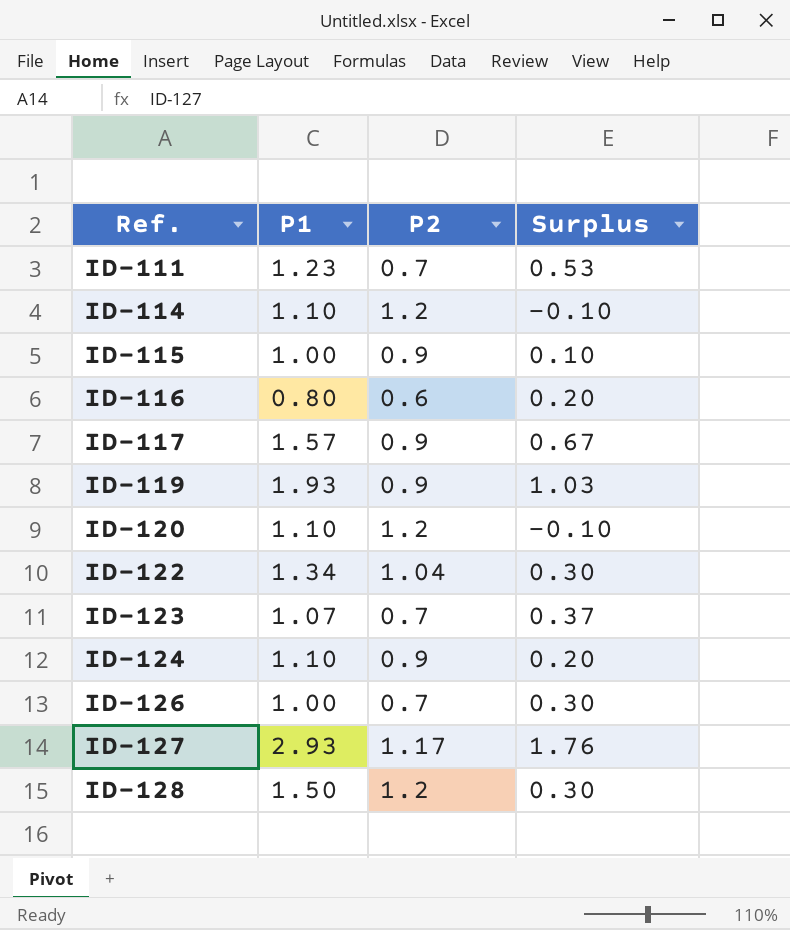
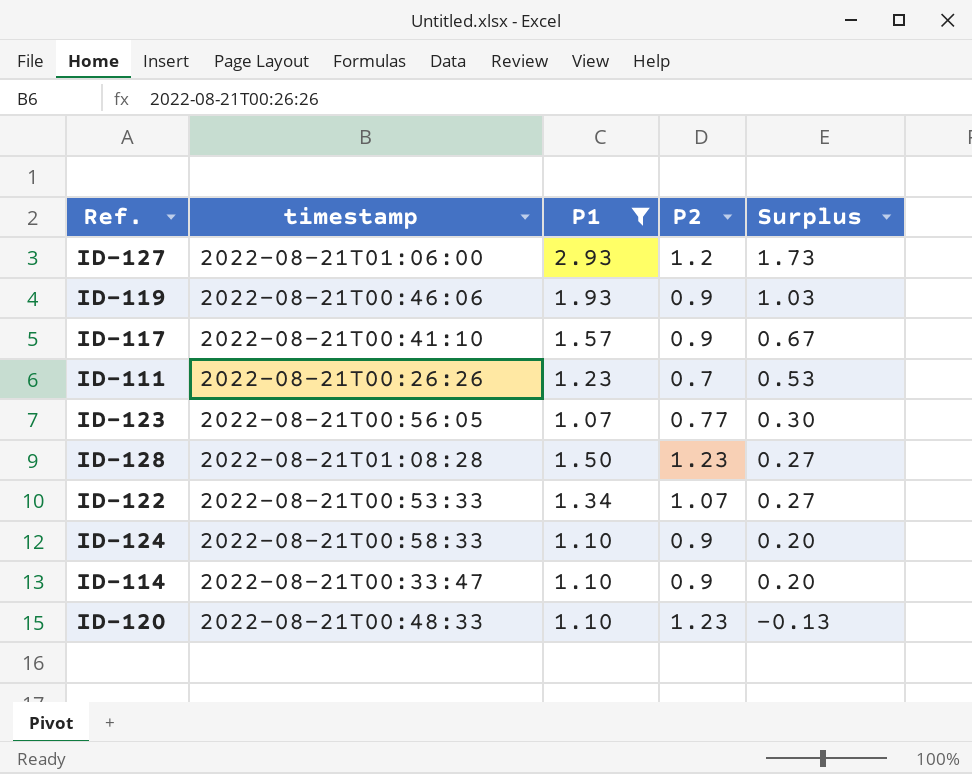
filter: none -> P1 >= 1.07
row order: Ref. ascending -> Surplus descending
column timestamp | position: none -> 2
ID-127 | P2: 1.17 -> 1.2
ID-127 | Surplus: 1.76 -> 1.73
ID-123 | P2: 0.7 -> 0.77
ID-123 | Surplus: 0.37 -> 0.30
ID-128 | P2: 1.2 -> 1.23
ID-128 | Surplus: 0.30 -> 0.27
ID-122 | P2: 1.04 -> 1.07
ID-122 | Surplus: 0.30 -> 0.27
ID-114 | P2: 1.2 -> 0.9
ID-114 | Surplus: -0.10 -> 0.20
ID-120 | P2: 1.2 -> 1.23
ID-120 | Surplus: -0.10 -> -0.13

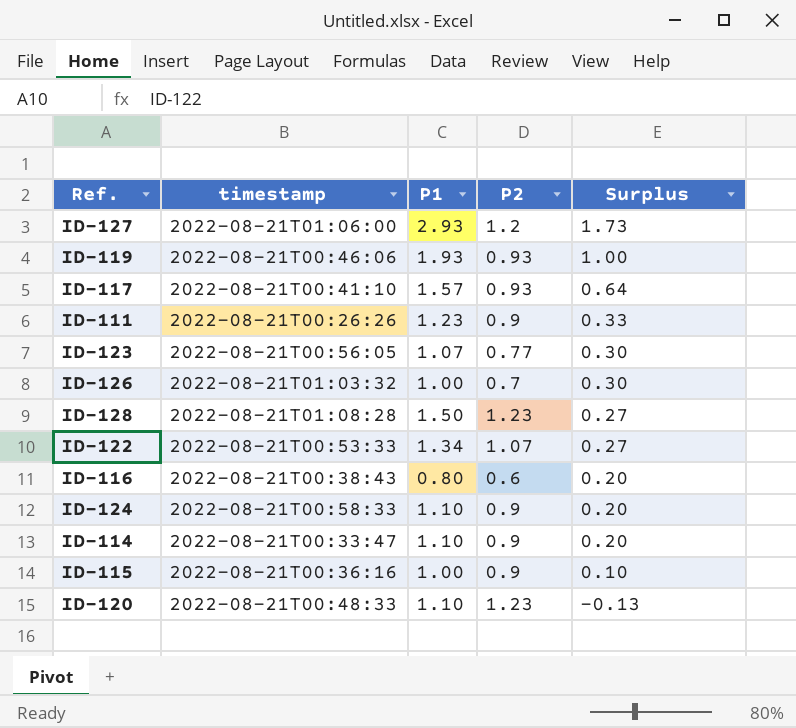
filter: P1 >= 1.07 -> none
ID-119 | P2: 0.9 -> 0.93
ID-119 | Surplus: 1.03 -> 1.00
ID-117 | P2: 0.9 -> 0.93
ID-117 | Surplus: 0.67 -> 0.64
ID-111 | P2: 0.7 -> 0.9
ID-111 | Surplus: 0.53 -> 0.33

